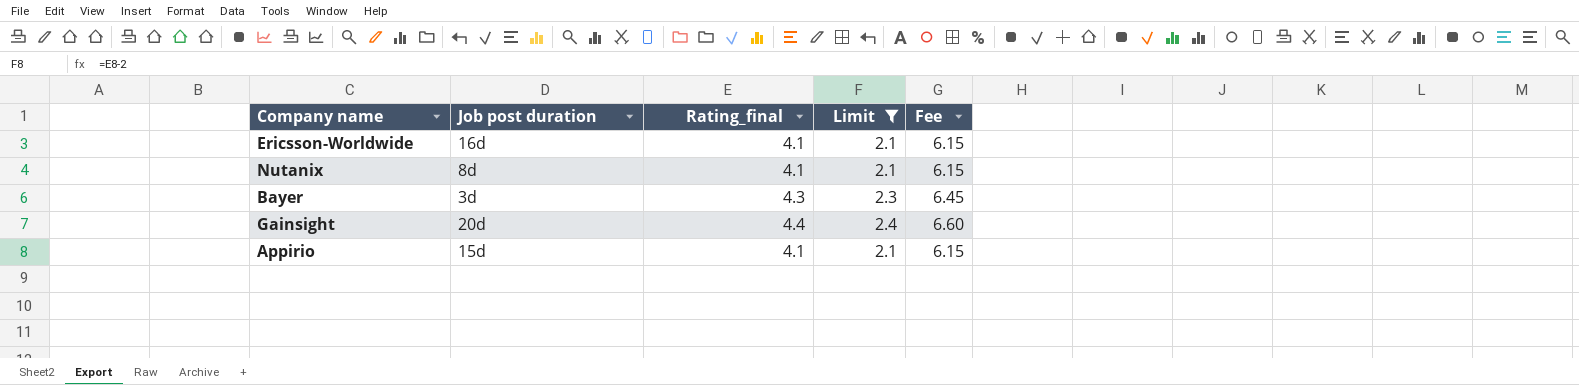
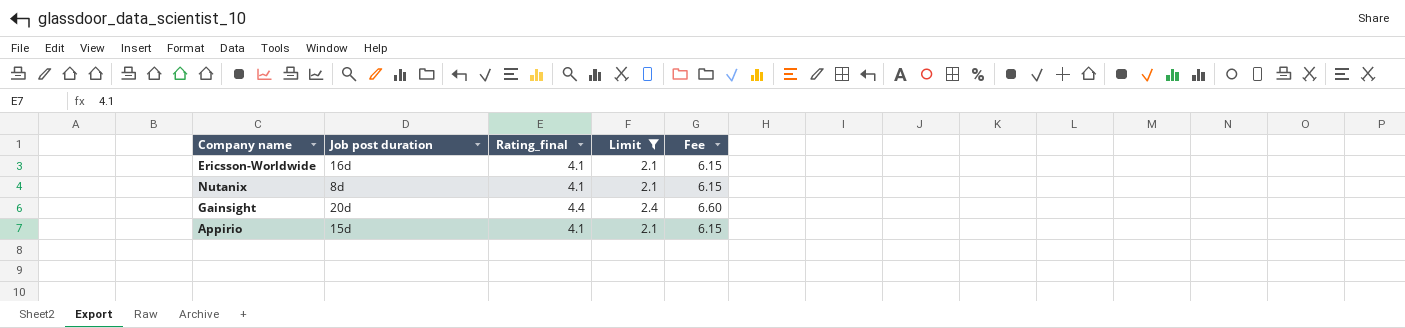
row Bayer: 3d | 4.3 | 2.3 | 6.45 -> none

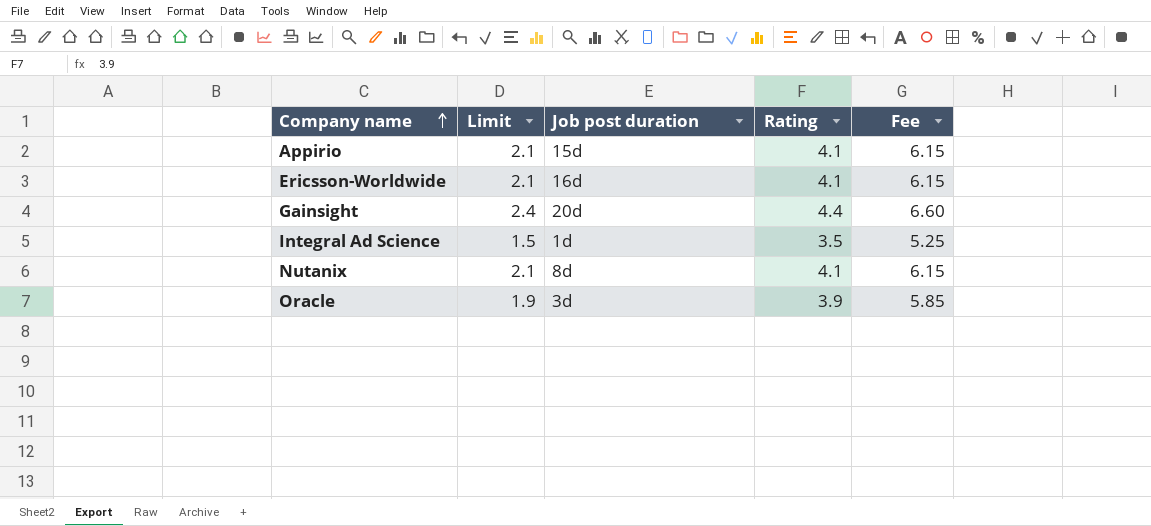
filter: Limit >= 2.1 -> none
row order: none -> Company name ascending
column Limit | position: 4 -> 2
column name: Rating_final -> Rating

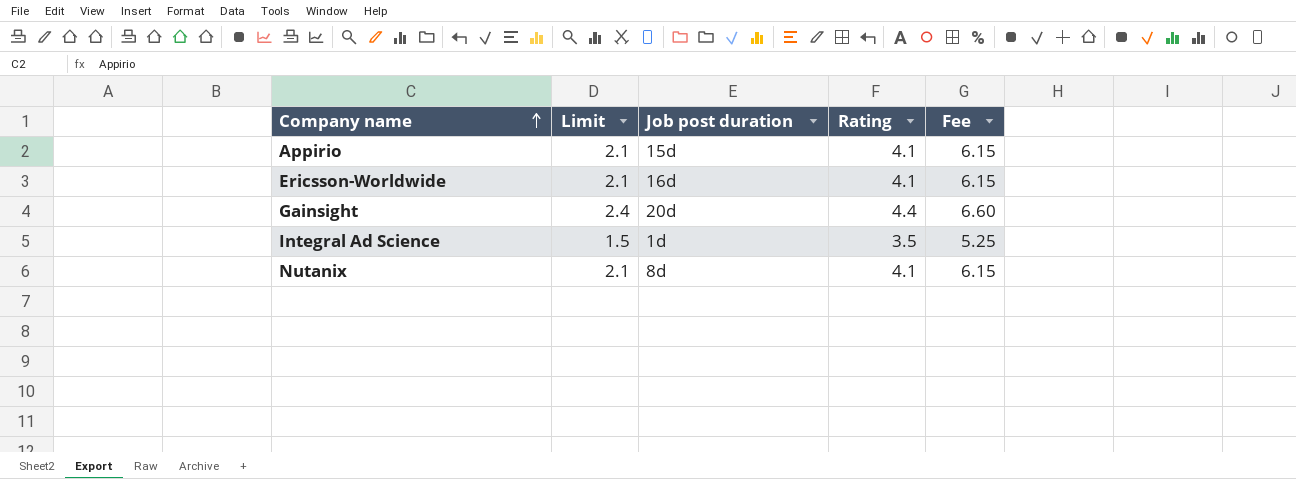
row Oracle: 1.9 | 3d | 3.9 | 5.85 -> none

